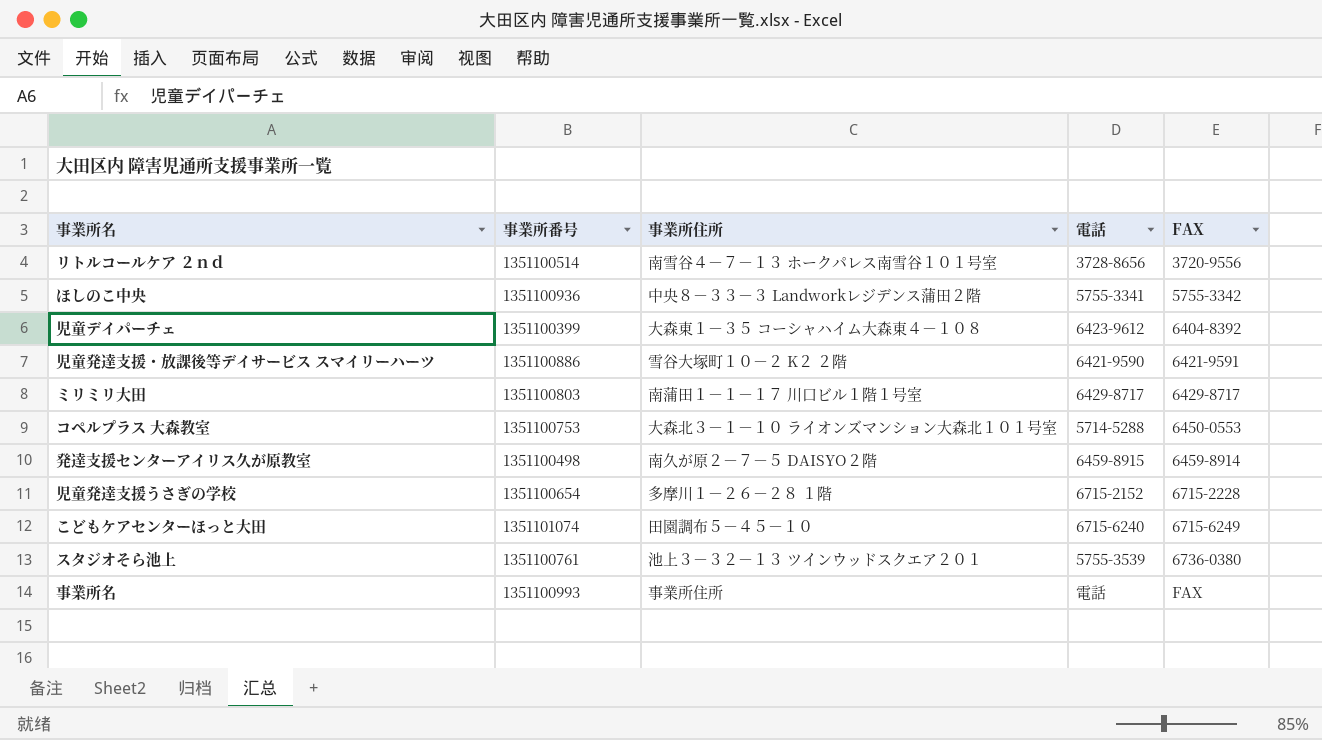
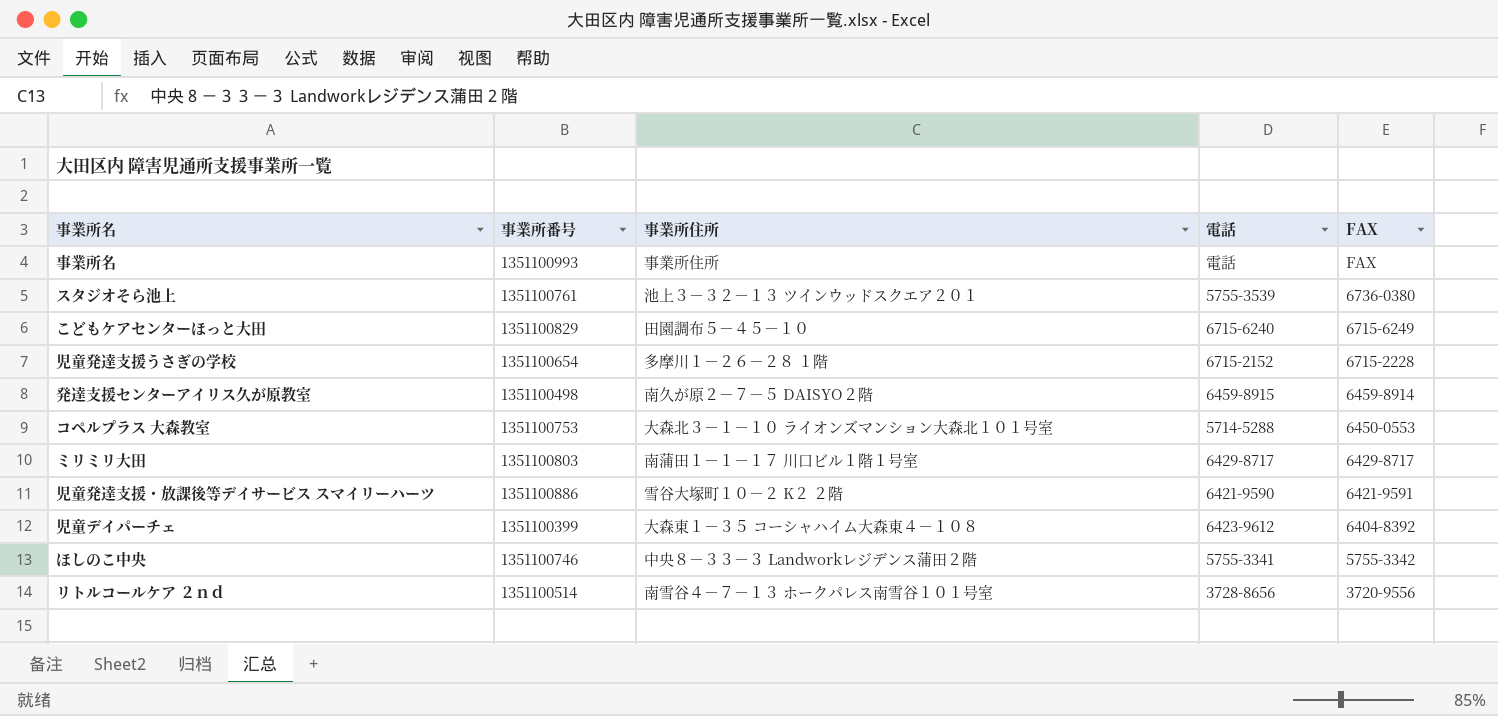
row order: FAX ascending -> FAX descending
こどもケアセンターほっと大田 | 事業所番号: 1351101074 -> 1351100829
ほしのこ中央 | 事業所番号: 1351100936 -> 1351100746

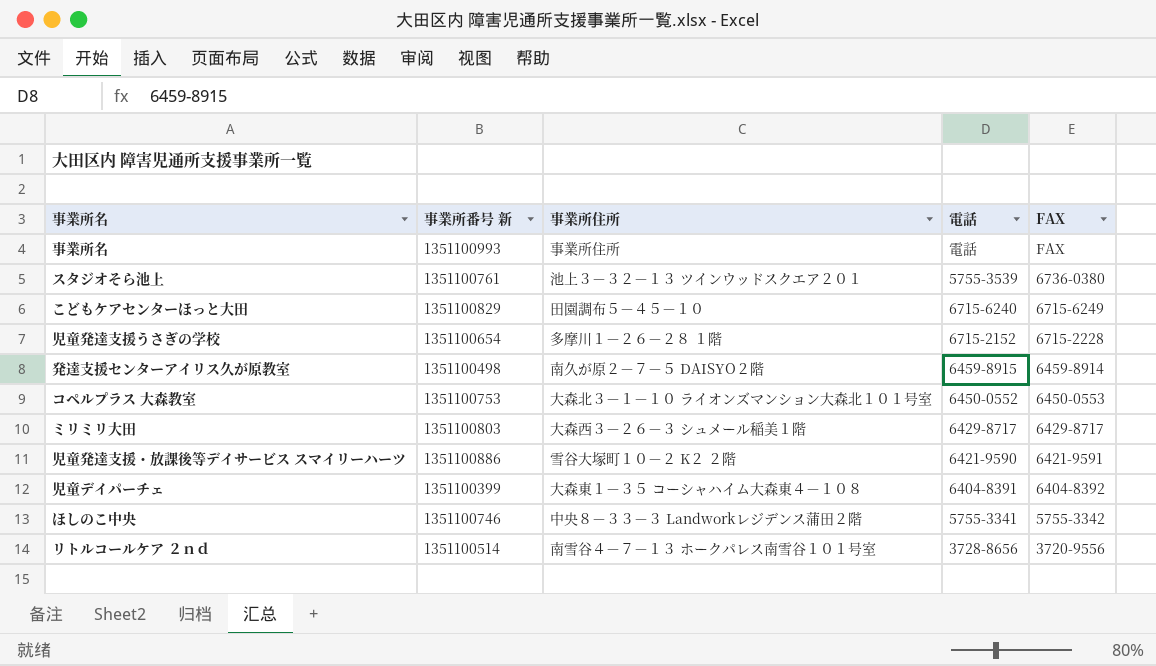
column name: 事業所番号 -> 事業所番号 新
コペルプラス 大森教室 | 電話: 5714-5288 -> 6450-0552
ミリミリ大田 | 事業所住所: 南蒲田１－１－１７ 川口ビル１階１号室 -> 大森西３－２６－３ シュメール稲美１階
児童デイパーチェ | 電話: 6423-9612 -> 6404-8391

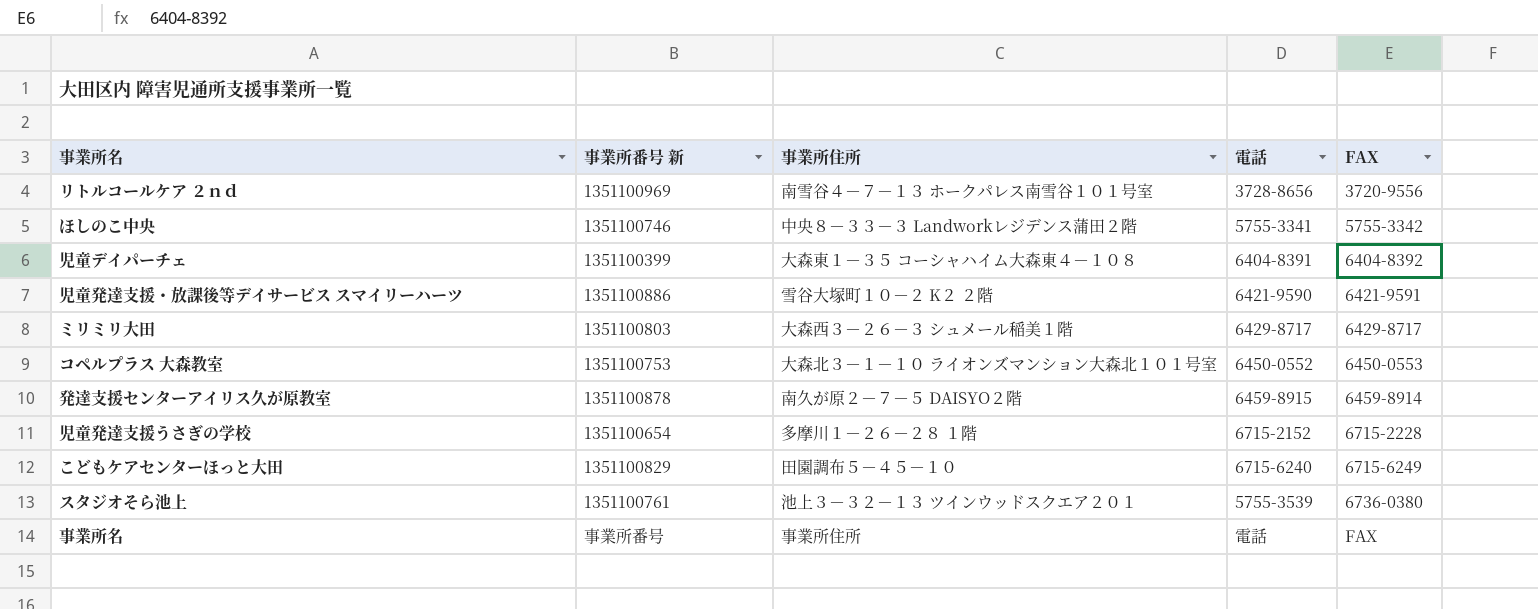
row order: FAX descending -> FAX ascending
リトルコールケア ２ｎｄ | 事業所番号 新: 1351100514 -> 1351100969
発達支援センターアイリス久が原教室 | 事業所番号 新: 1351100498 -> 1351100878
事業所名 | 事業所番号 新: 1351100993 -> 事業所番号

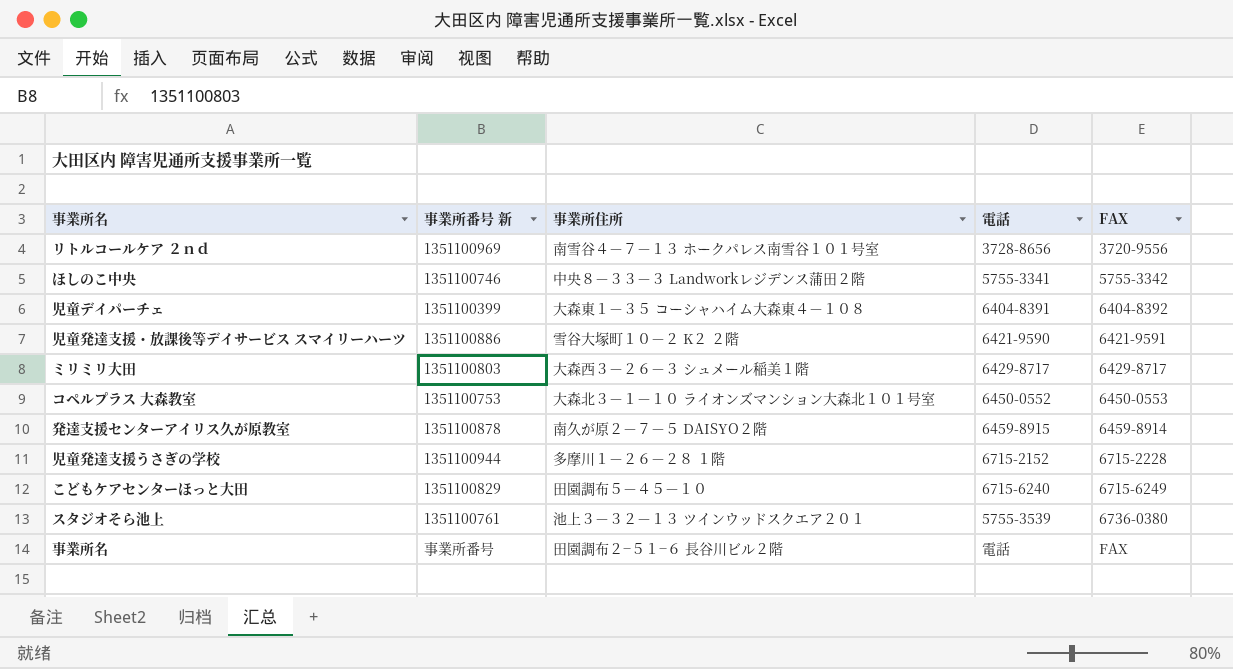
児童発達支援うさぎの学校 | 事業所番号 新: 1351100654 -> 1351100944
事業所名 | 事業所住所: 事業所住所 -> 田園調布２−５１−６ 長谷川ビル２階

